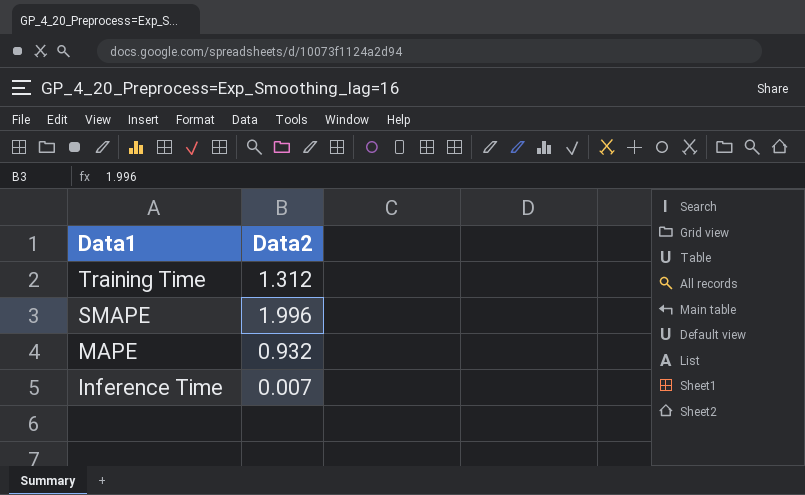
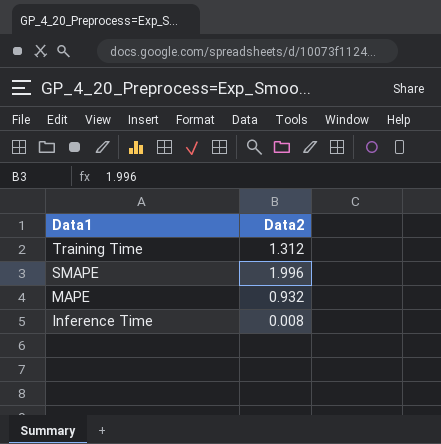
Inference Time | Data2: 0.007 -> 0.008

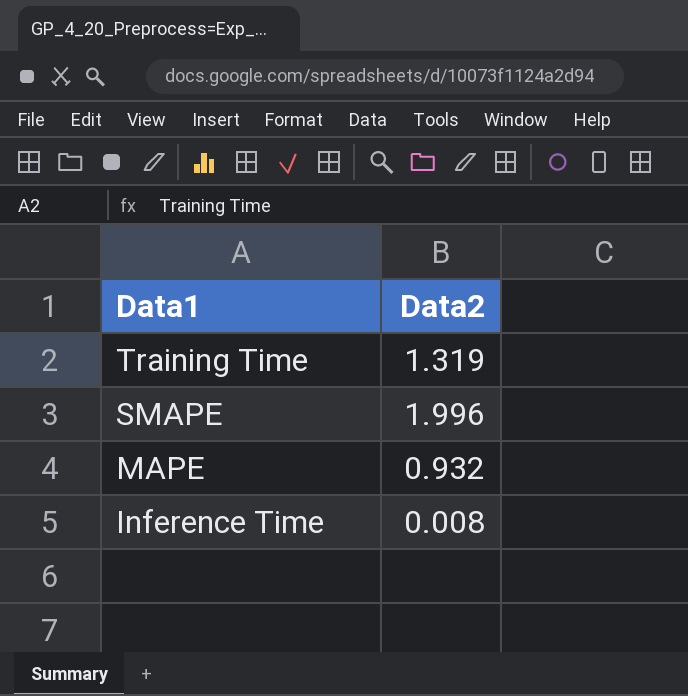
Training Time | Data2: 1.312 -> 1.319

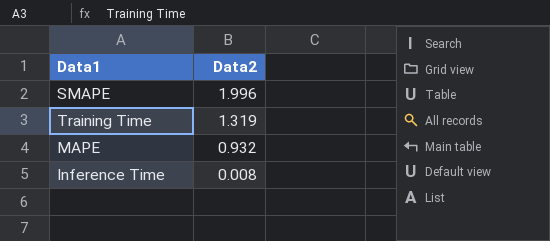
row order: Data1 descending -> Data2 descending

